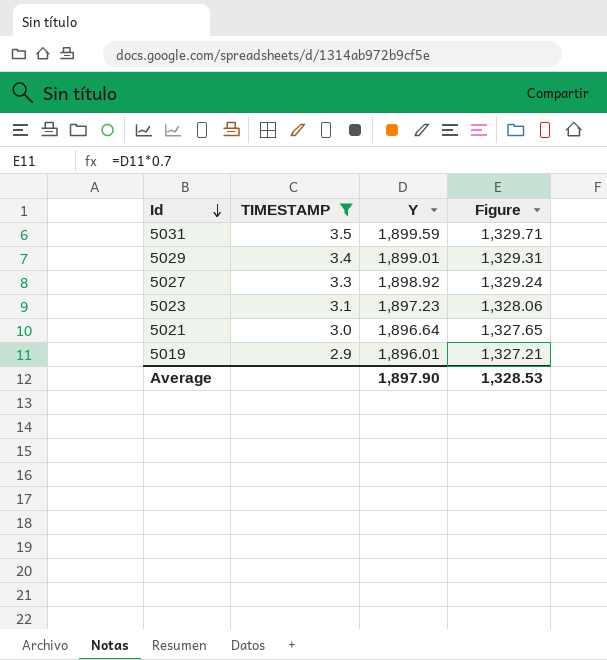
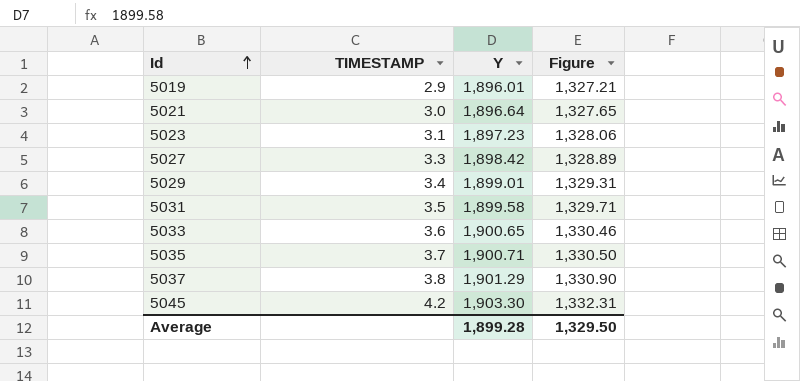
filter: TIMESTAMP <= 3.5 -> none
row order: Id descending -> Id ascending
5027 | Y: 1,898.92 -> 1,898.42
5027 | Figure: 1,329.24 -> 1,328.89
5031 | Y: 1,899.59 -> 1,899.58
Average | Y: 1,897.90 -> 1,899.28
Average | Figure: 1,328.53 -> 1,329.50

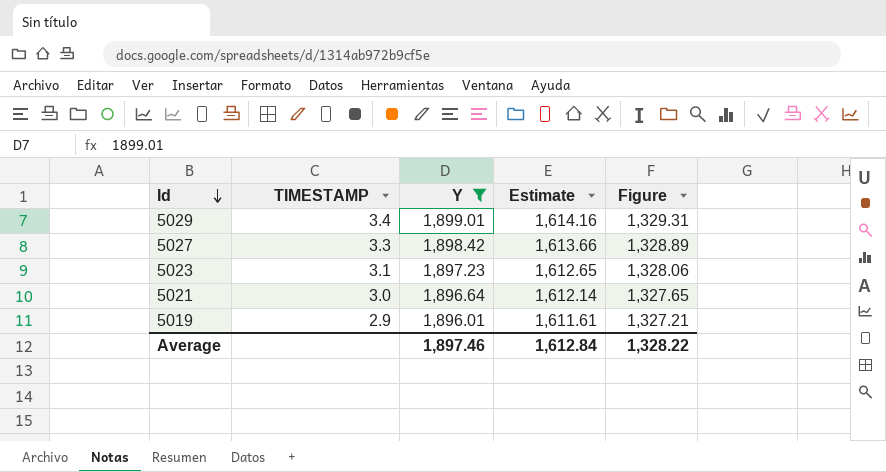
filter: none -> Y <= 1,899.01
row order: Id ascending -> Id descending
column Estimate | formula: none -> [Y] * 0.85
Average | Y: 1,899.28 -> 1,897.46
Average | Figure: 1,329.50 -> 1,328.22

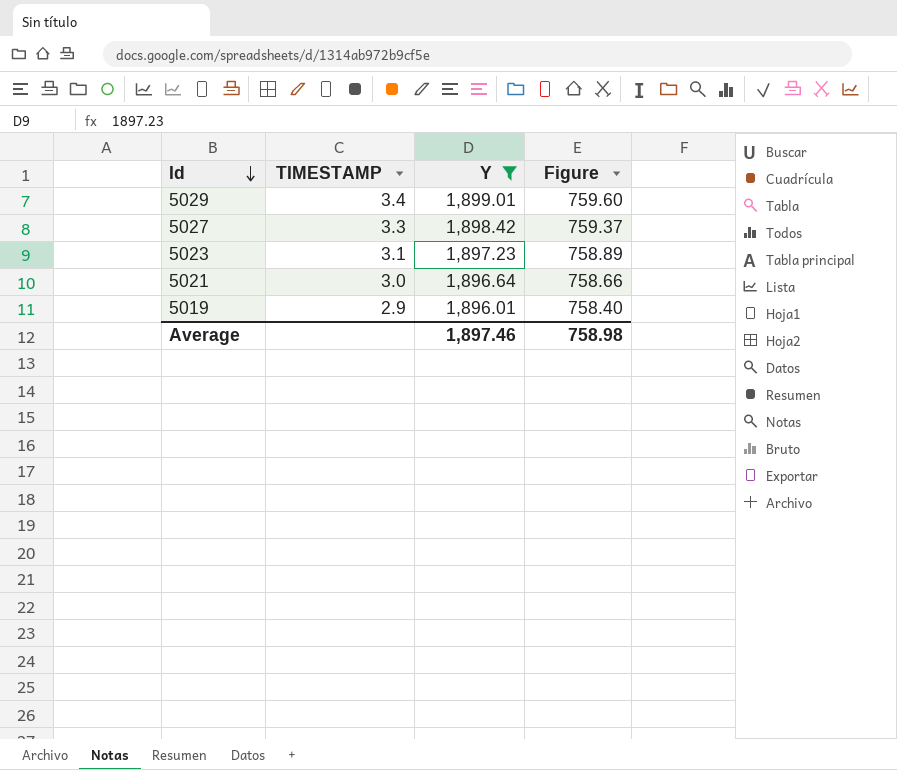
column Estimate | formula: [Y] * 0.85 -> none
column Figure | formula: [Y] * 0.7 -> [Y] * 0.4
Average | Figure: 1,328.22 -> 758.98

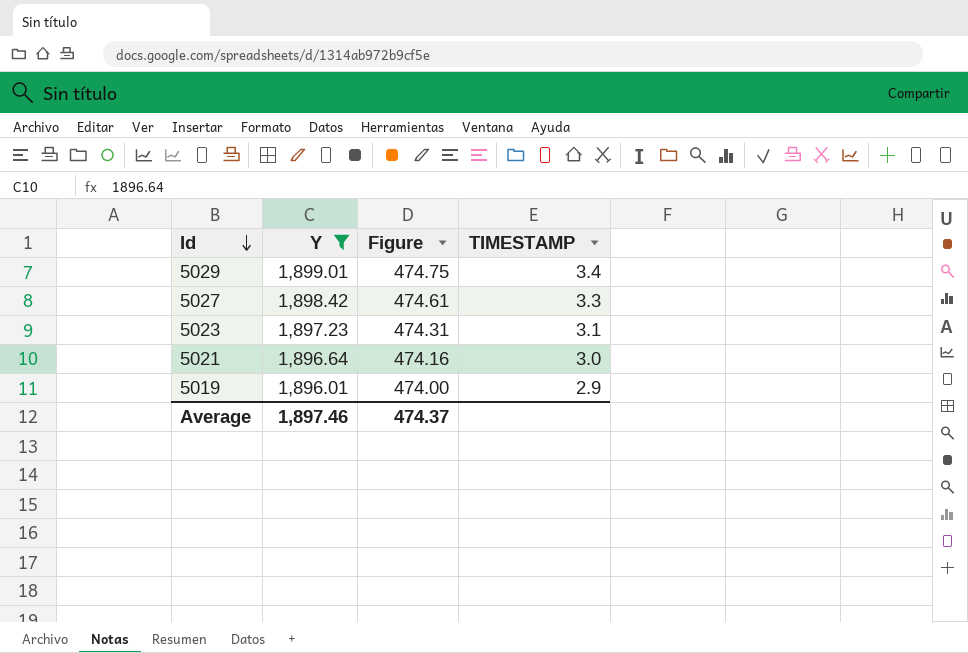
column Figure | formula: [Y] * 0.4 -> [Y] * 0.25
column TIMESTAMP | position: 2 -> 4
Average | Figure: 758.98 -> 474.37

